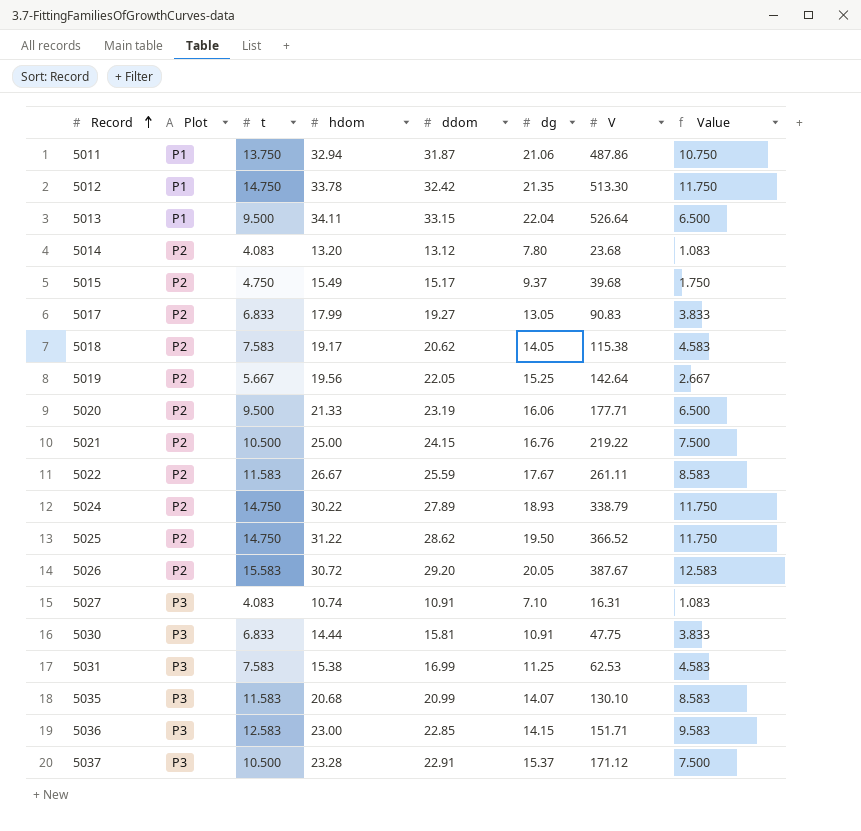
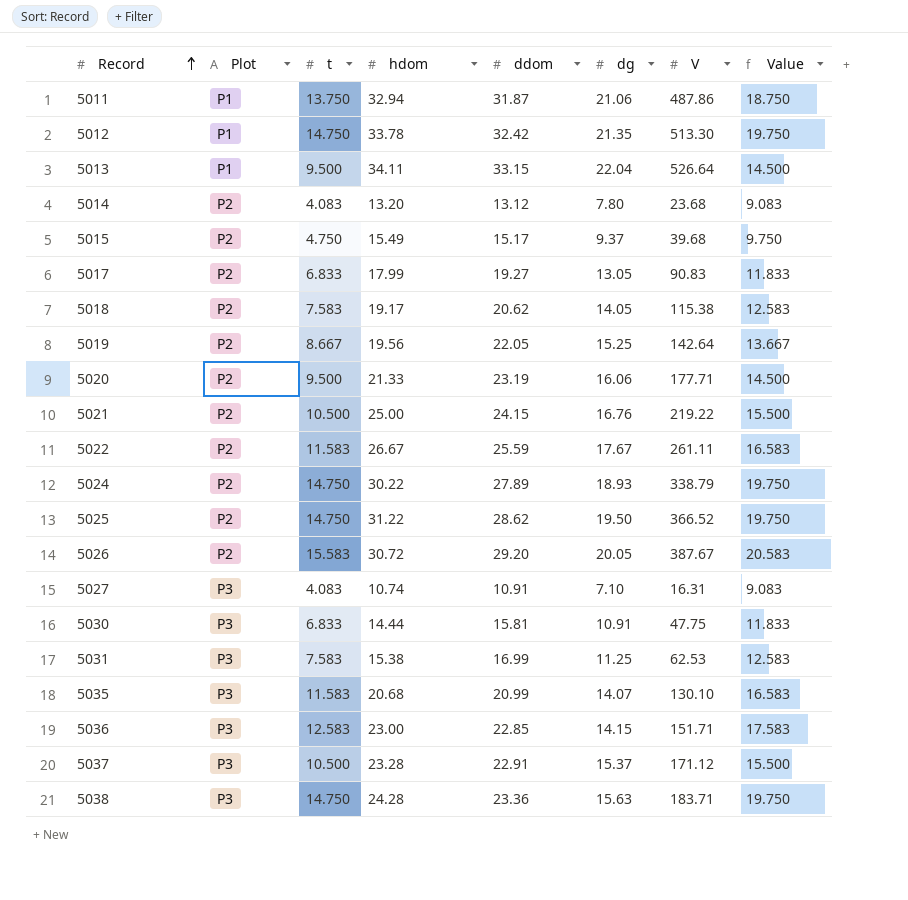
column Value | formula: [t] - 3 -> [t] + 5
5019 | t: 5.667 -> 8.667
row 5038: none -> P3 | 14.750 | 24.28 | 23.36 | 15.63 | 183.71 | 19.750

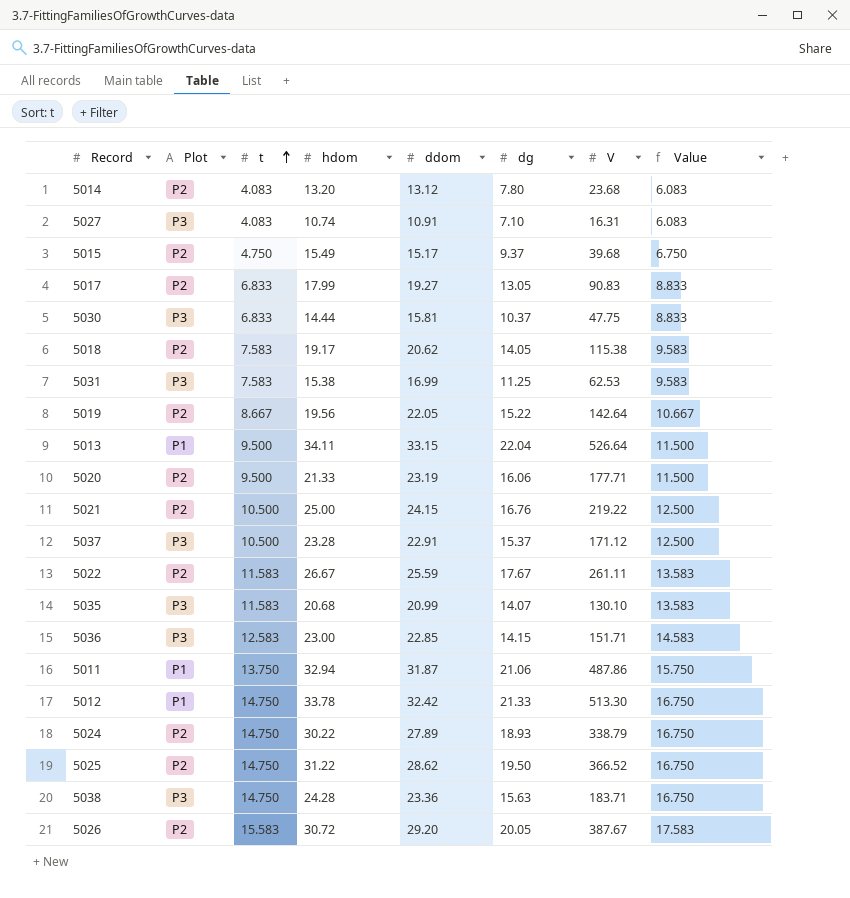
row order: Record ascending -> t ascending
column Value | formula: [t] + 5 -> [t] + 2
5030 | dg: 10.91 -> 10.37
5019 | dg: 15.25 -> 15.22
5012 | dg: 21.35 -> 21.33

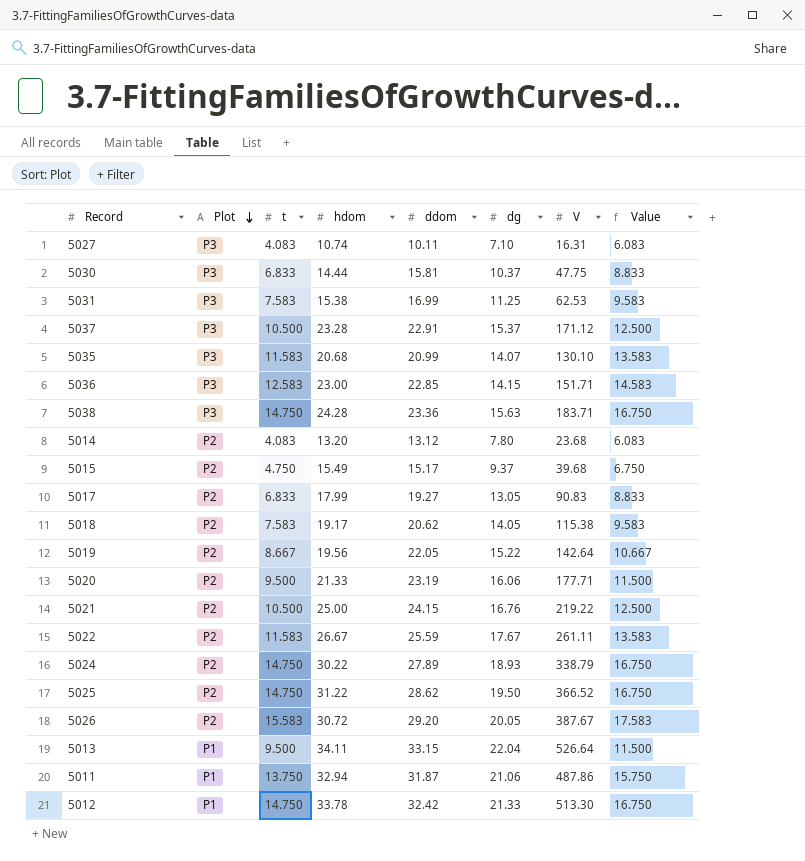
row order: t ascending -> Plot descending
5027 | ddom: 10.91 -> 10.11

